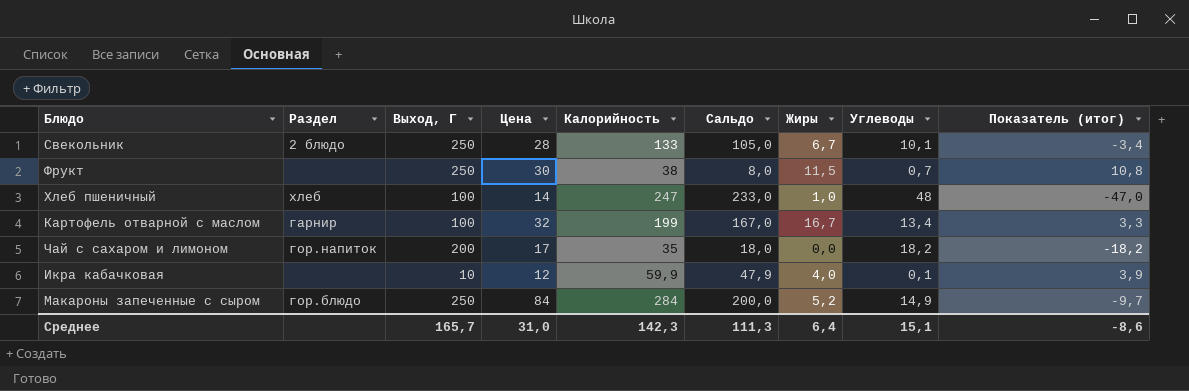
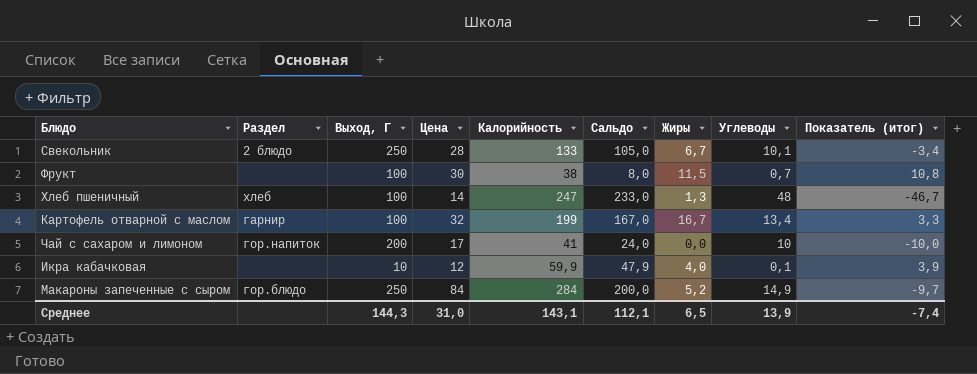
Фрукт | Выход, Г: 250 -> 100
Хлеб пшеничный | Жиры: 1,0 -> 1,3
Хлеб пшеничный | Показатель (итог): -47,0 -> -46,7
Чай с сахаром и лимоном | Калорийность: 35 -> 41
Чай с сахаром и лимоном | Сальдо: 18,0 -> 24,0
Чай с сахаром и лимоном | Углеводы: 18,2 -> 10
Чай с сахаром и лимоном | Показатель (итог): -18,2 -> -10,0
Среднее | Выход, Г: 165,7 -> 144,3
Среднее | Калорийность: 142,3 -> 143,1
Среднее | Сальдо: 111,3 -> 112,1
Среднее | Жиры: 6,4 -> 6,5
Среднее | Углеводы: 15,1 -> 13,9
Среднее | Показатель (итог): -8,6 -> -7,4

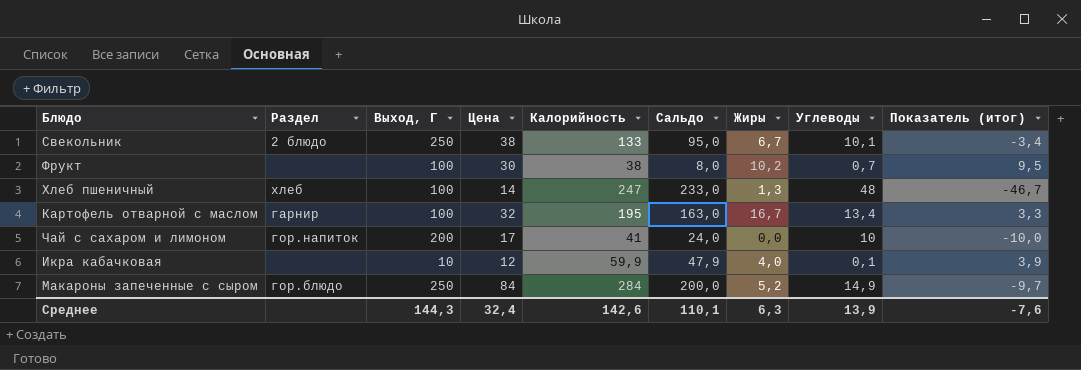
Свекольник | Цена: 28 -> 38
Свекольник | Сальдо: 105,0 -> 95,0
Фрукт | Жиры: 11,5 -> 10,2
Фрукт | Показатель (итог): 10,8 -> 9,5
Картофель отварной с маслом | Калорийность: 199 -> 195
Картофель отварной с маслом | Сальдо: 167,0 -> 163,0
Среднее | Цена: 31,0 -> 32,4
Среднее | Калорийность: 143,1 -> 142,6
Среднее | Сальдо: 112,1 -> 110,1
Среднее | Жиры: 6,5 -> 6,3
Среднее | Показатель (итог): -7,4 -> -7,6

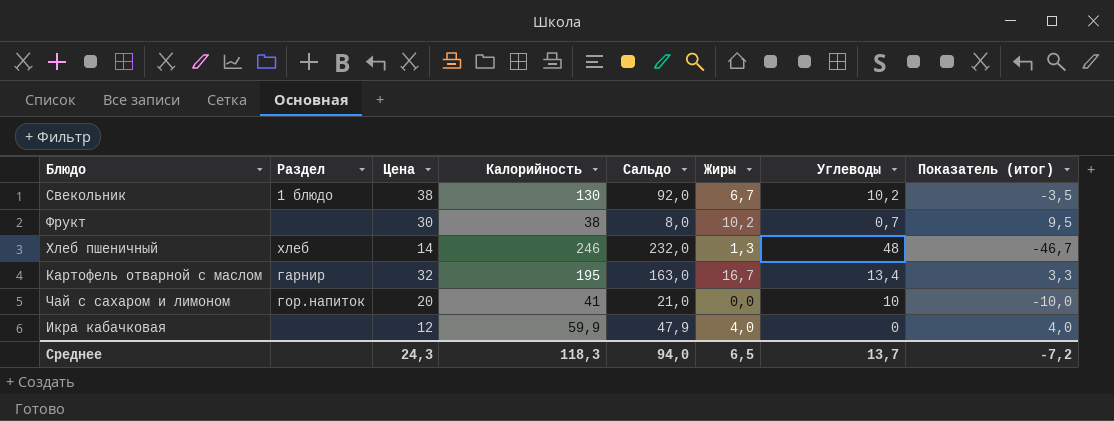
column Выход, Г | position: 3 -> none
row Макароны запеченные с сыром: гор.блюдо | 250 | 84 | 284 | 200,0 | 5,2 | 14,9 | -9,7 -> none
Свекольник | Раздел: 2 блюдо -> 1 блюдо
Свекольник | Калорийность: 133 -> 130
Свекольник | Сальдо: 95,0 -> 92,0
Свекольник | Углеводы: 10,1 -> 10,2
Свекольник | Показатель (итог): -3,4 -> -3,5
Хлеб пшеничный | Калорийность: 247 -> 246
Хлеб пшеничный | Сальдо: 233,0 -> 232,0
Чай с сахаром и лимоном | Цена: 17 -> 20
Чай с сахаром и лимоном | Сальдо: 24,0 -> 21,0
Икра кабачковая | Углеводы: 0,1 -> 0
Икра кабачковая | Показатель (итог): 3,9 -> 4,0
Среднее | Цена: 32,4 -> 24,3
Среднее | Калорийность: 142,6 -> 118,3
Среднее | Сальдо: 110,1 -> 94,0
Среднее | Жиры: 6,3 -> 6,5
Среднее | Углеводы: 13,9 -> 13,7
Среднее | Показатель (итог): -7,6 -> -7,2

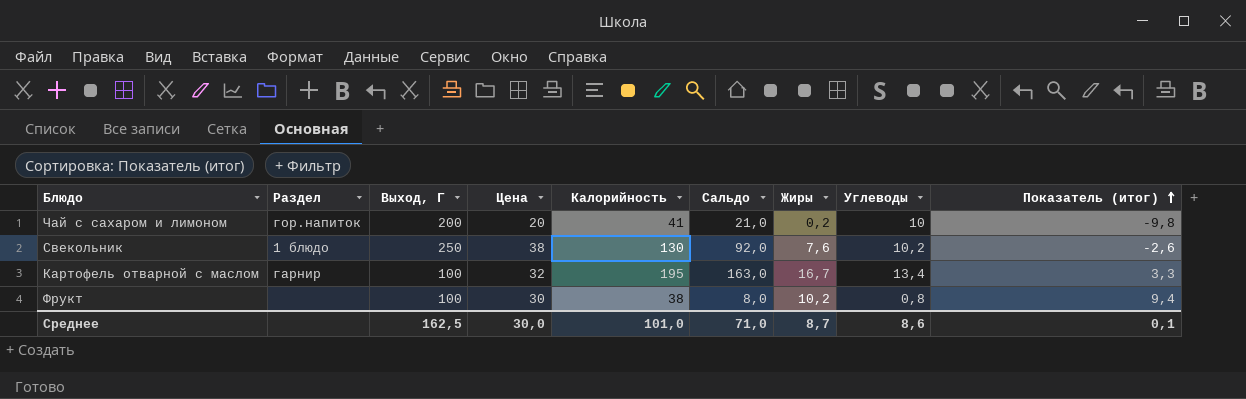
row order: none -> Показатель (итог) ascending
column Выход, Г | position: none -> 3
row Хлеб пшеничный: хлеб | 14 | 246 | 232,0 | 1,3 | 48 | -46,7 -> none
row Икра кабачковая: none | 12 | 59,9 | 47,9 | 4,0 | 0 | 4,0 -> none
Чай с сахаром и лимоном | Жиры: 0,0 -> 0,2
Чай с сахаром и лимоном | Показатель (итог): -10,0 -> -9,8
Свекольник | Жиры: 6,7 -> 7,6
Свекольник | Показатель (итог): -3,5 -> -2,6
Фрукт | Углеводы: 0,7 -> 0,8
Фрукт | Показатель (итог): 9,5 -> 9,4
Среднее | Цена: 24,3 -> 30,0
Среднее | Калорийность: 118,3 -> 101,0
Среднее | Сальдо: 94,0 -> 71,0
Среднее | Жиры: 6,5 -> 8,7
Среднее | Углеводы: 13,7 -> 8,6
Среднее | Показатель (итог): -7,2 -> 0,1

